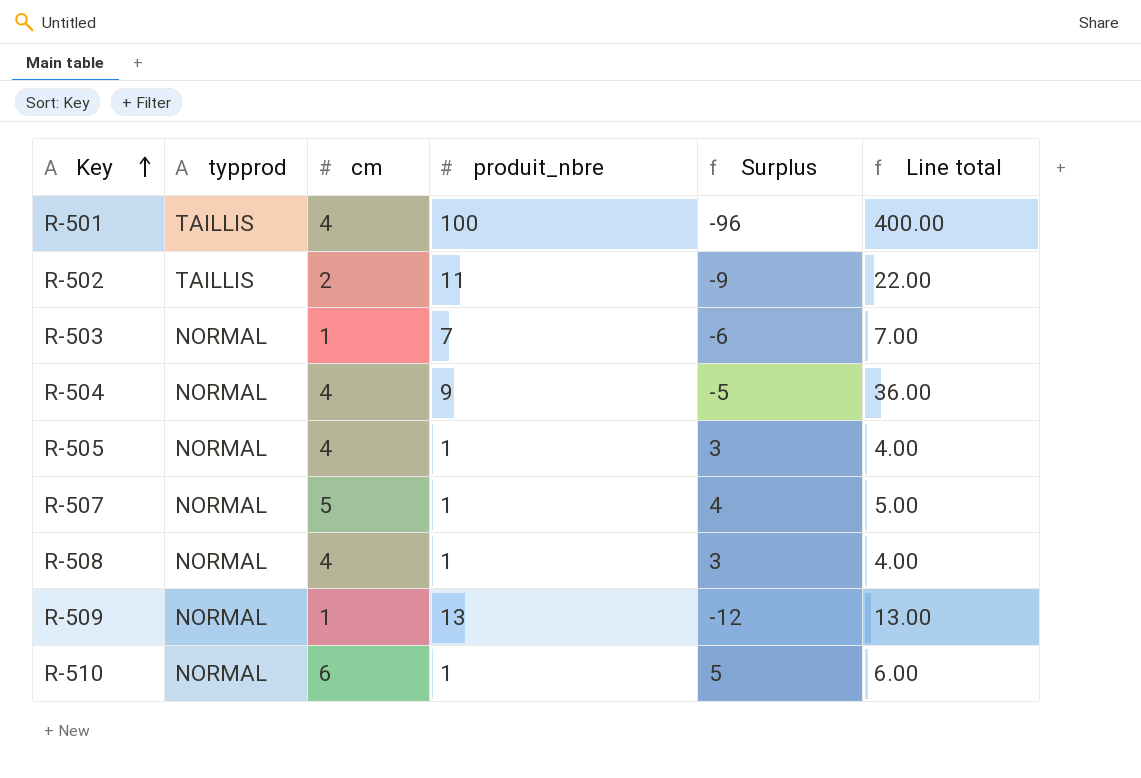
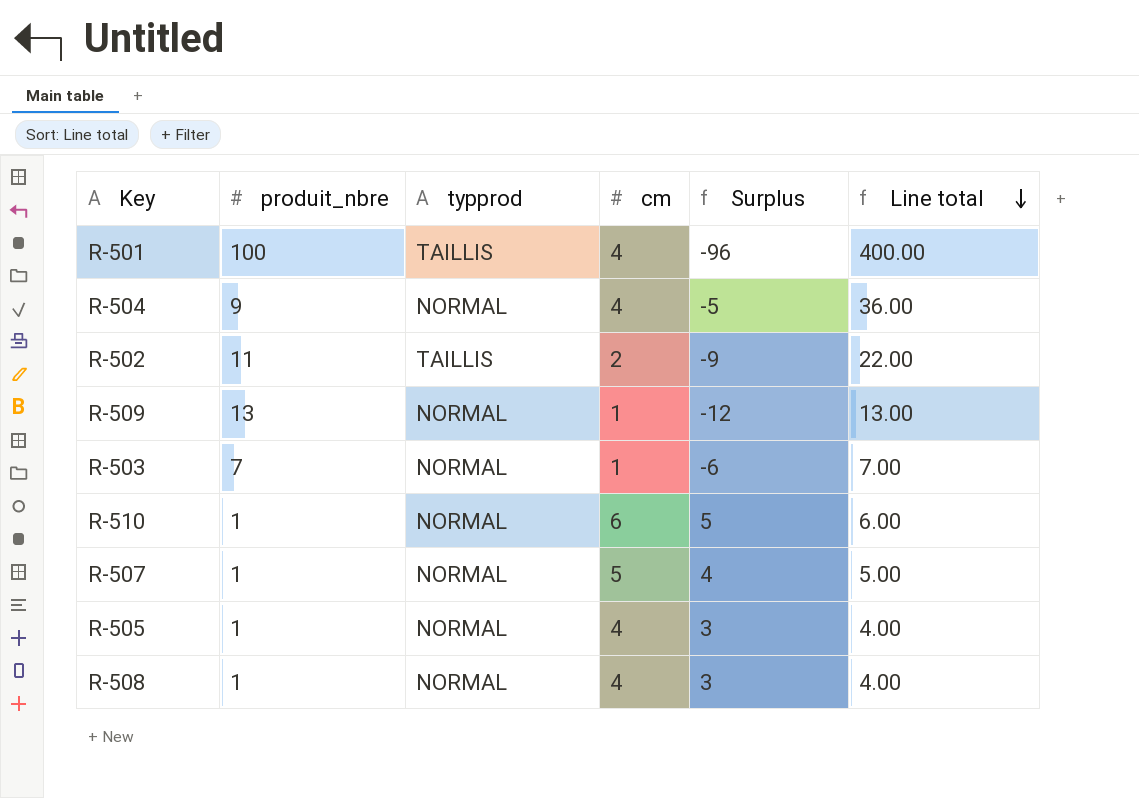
row order: Key ascending -> Line total descending
column produit_nbre | position: 4 -> 2

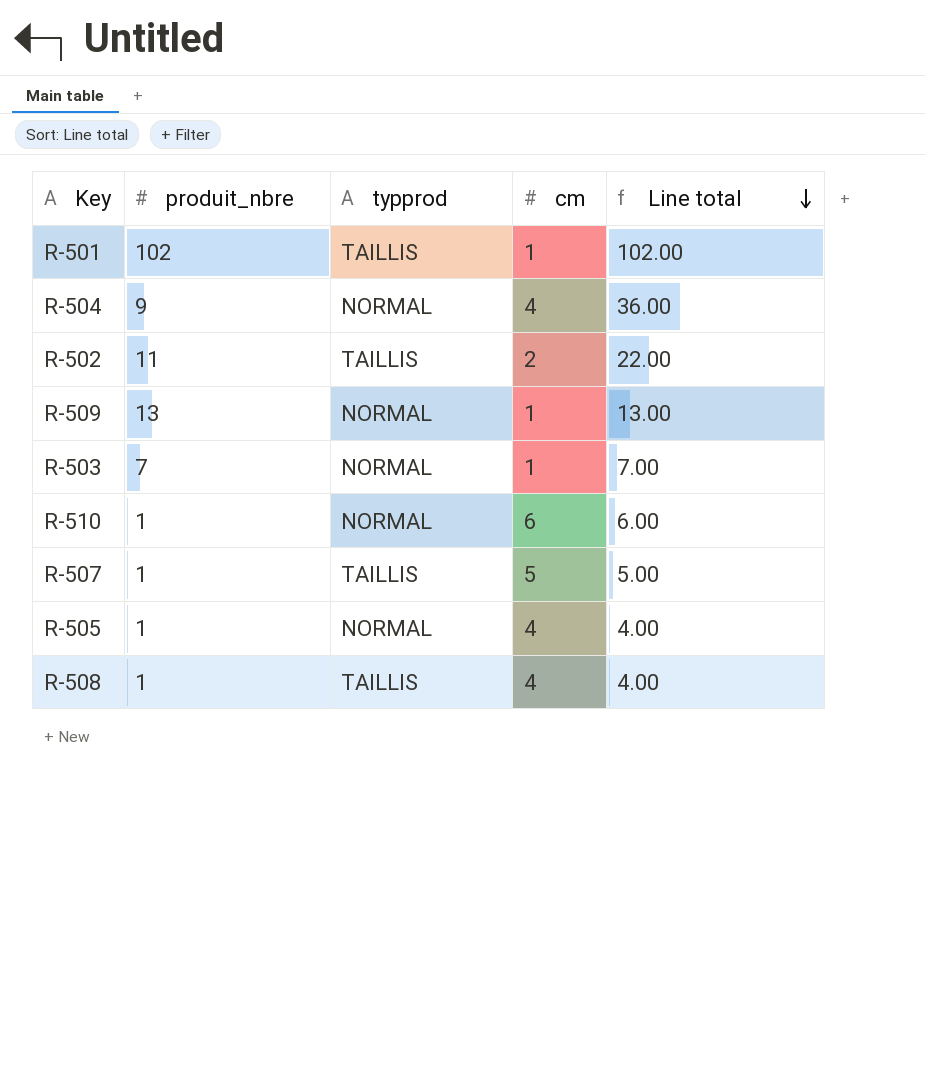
column Surplus | formula: [cm] - [produit_nbre] -> none
R-501 | produit_nbre: 100 -> 102
R-501 | cm: 4 -> 1
R-501 | Line total: 400.00 -> 102.00
R-507 | typprod: NORMAL -> TAILLIS
R-508 | typprod: NORMAL -> TAILLIS

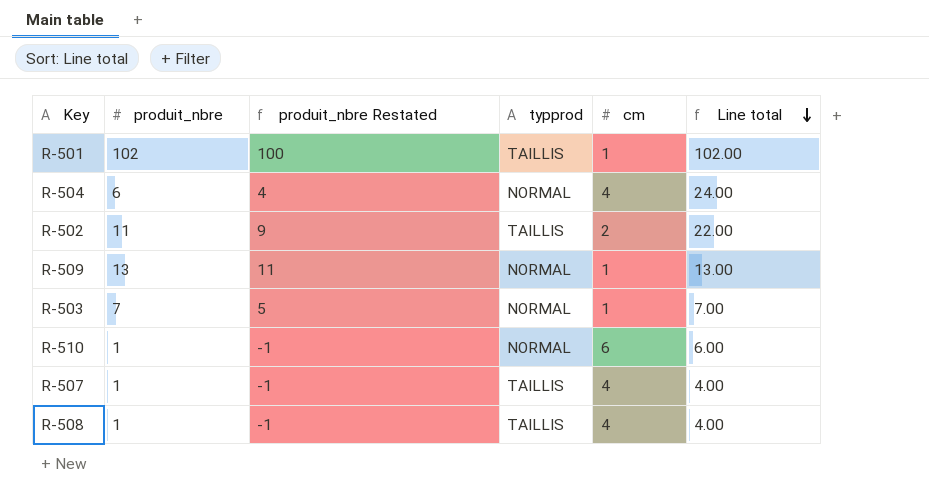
column produit_nbre Restated | formula: none -> [produit_nbre] - 2
row R-505: 1 | NORMAL | 4 | 4.00 -> none
R-504 | produit_nbre: 9 -> 6
R-504 | Line total: 36.00 -> 24.00
R-507 | cm: 5 -> 4
R-507 | Line total: 5.00 -> 4.00

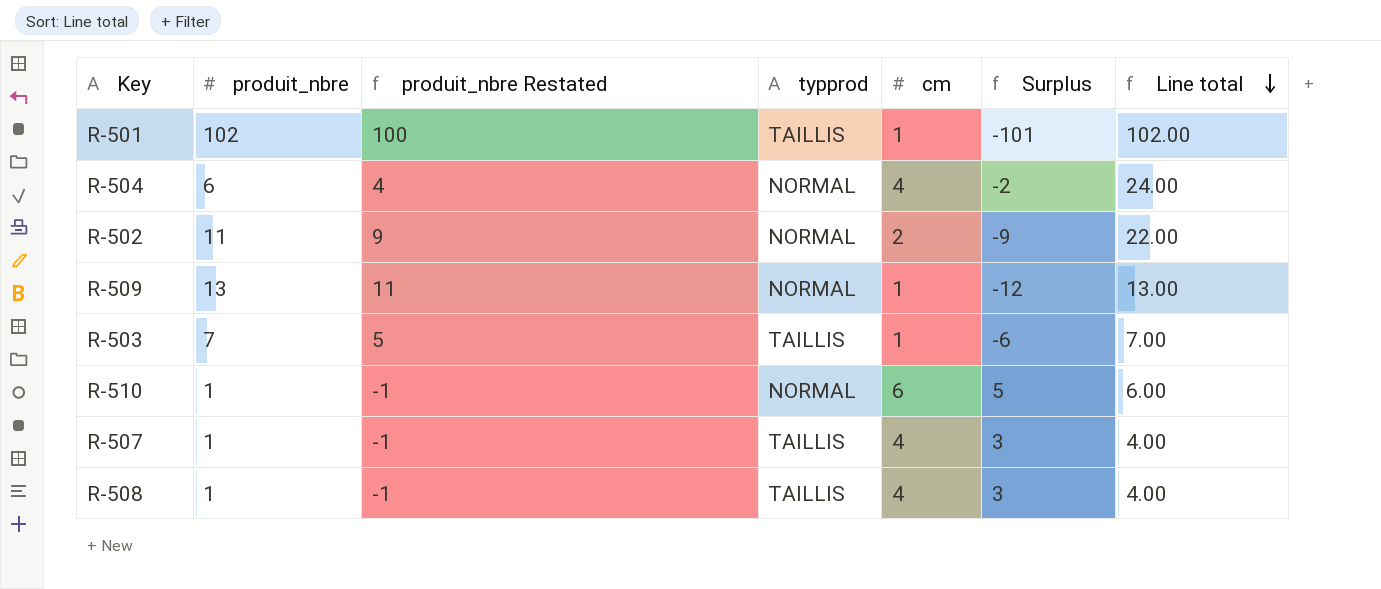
column Surplus | formula: none -> [cm] - [produit_nbre]
R-502 | typprod: TAILLIS -> NORMAL
R-503 | typprod: NORMAL -> TAILLIS

